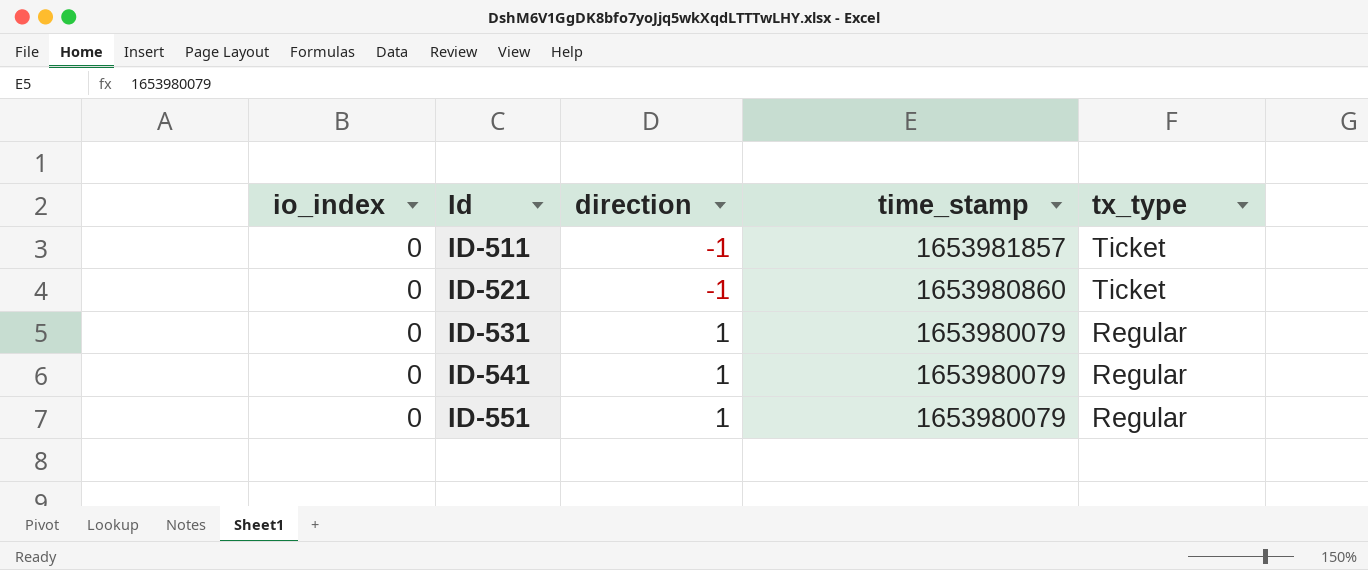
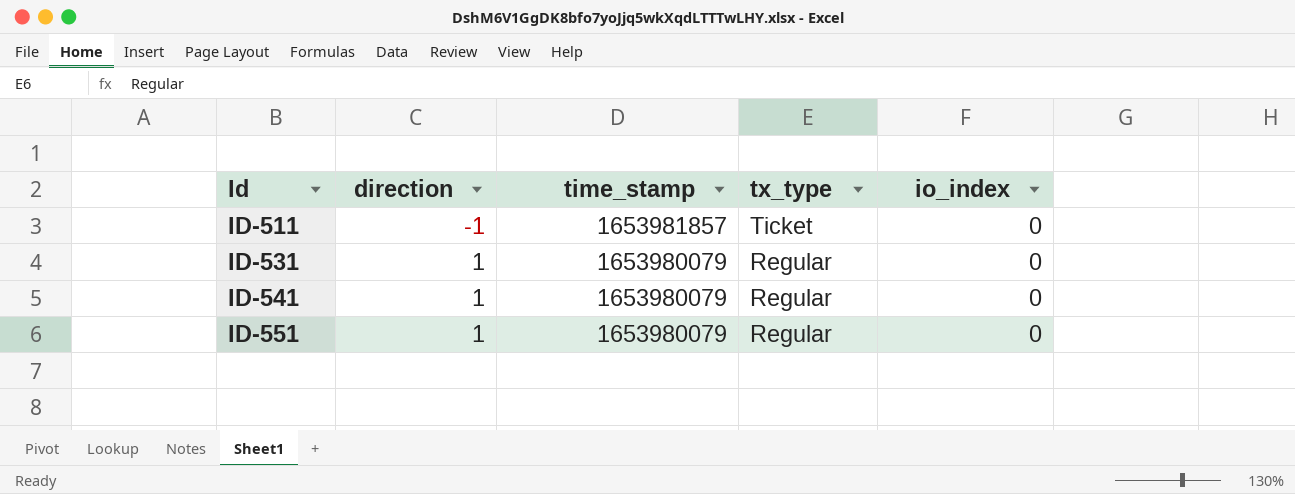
column io_index | position: 1 -> 5
row ID-521: 0 | -1 | 1653980860 | Ticket -> none

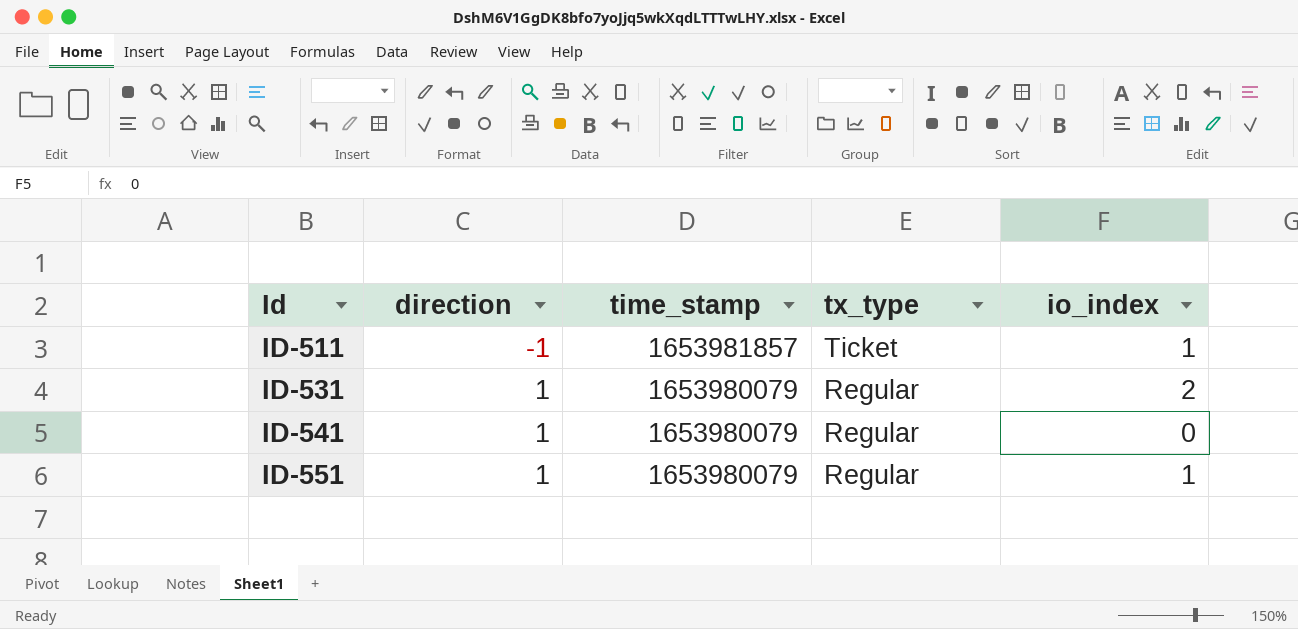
ID-511 | io_index: 0 -> 1
ID-531 | io_index: 0 -> 2
ID-551 | io_index: 0 -> 1

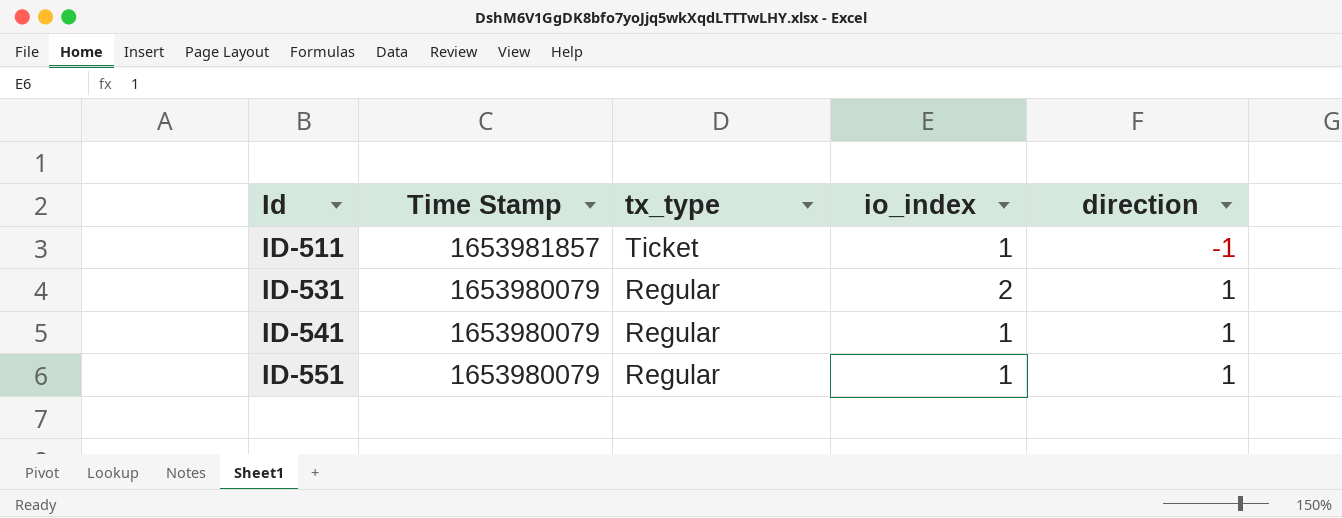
column name: time_stamp -> Time Stamp
column direction | position: 2 -> 5
ID-541 | io_index: 0 -> 1

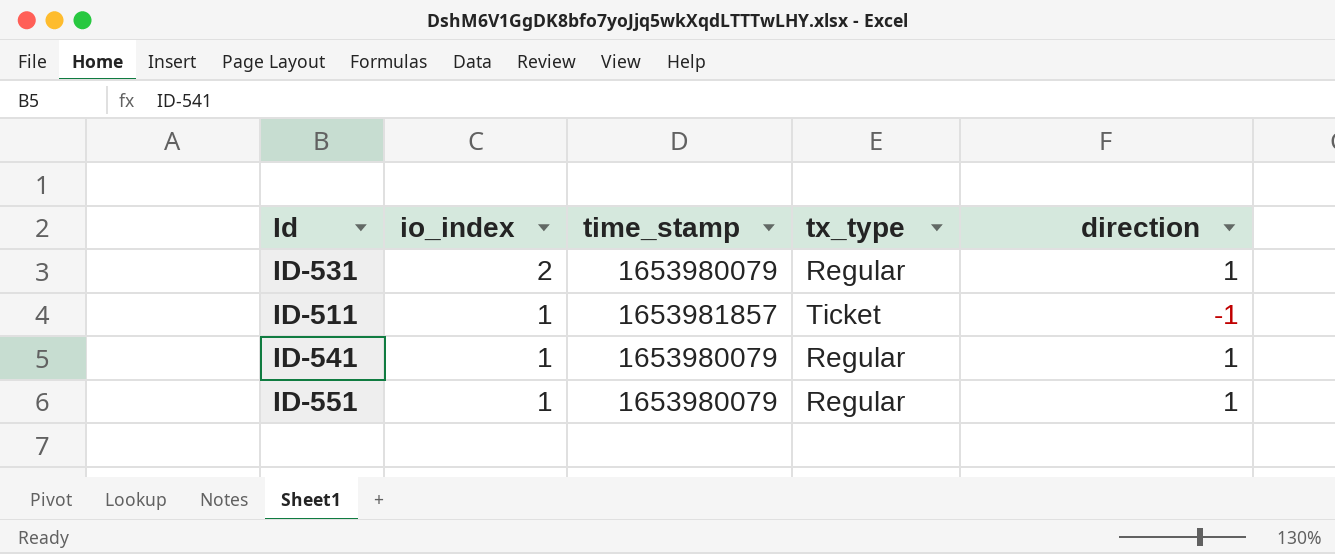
row order: Id ascending -> io_index descending
column io_index | position: 4 -> 2
column name: Time Stamp -> time_stamp

